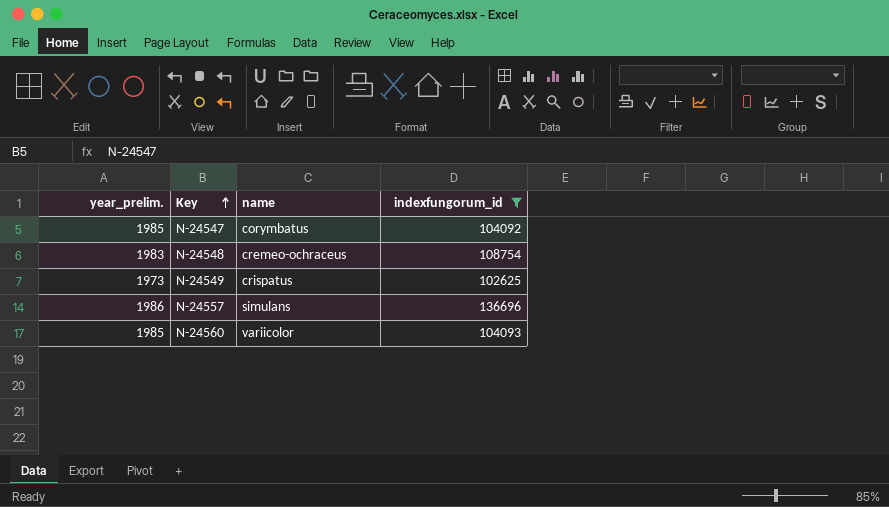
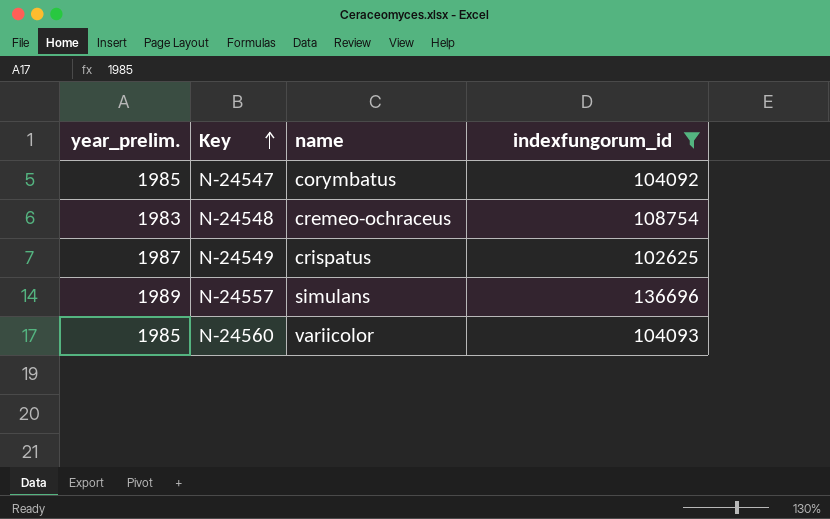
N-24549 | year_prelim.: 1973 -> 1987
N-24557 | year_prelim.: 1986 -> 1989

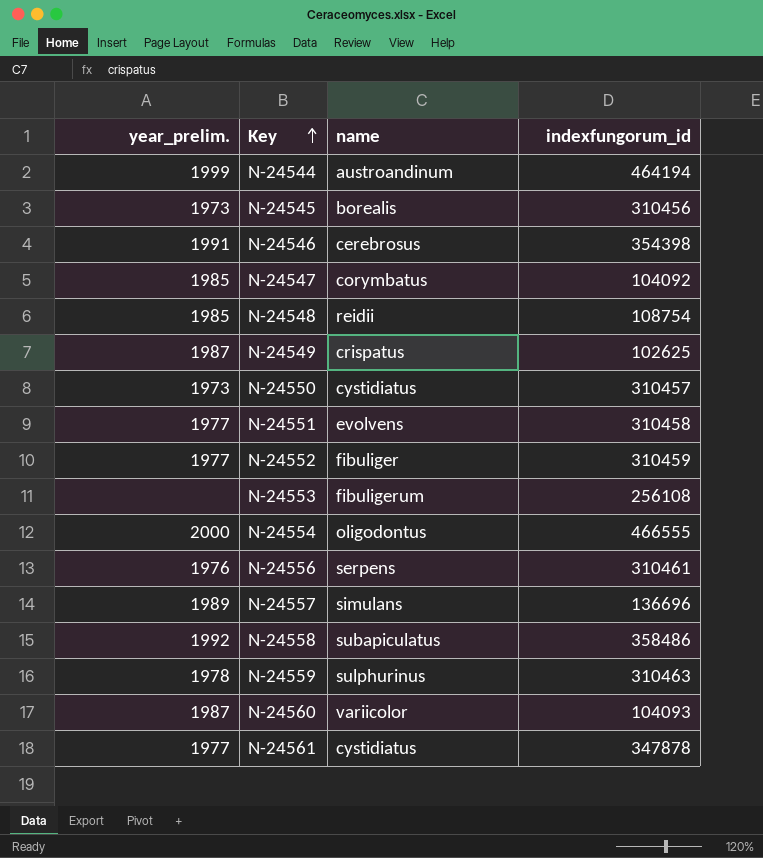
filter: indexfungorum_id <= 136696 -> none
N-24548 | year_prelim.: 1983 -> 1985
N-24548 | name: cremeo-ochraceus -> reidii
N-24560 | year_prelim.: 1985 -> 1987

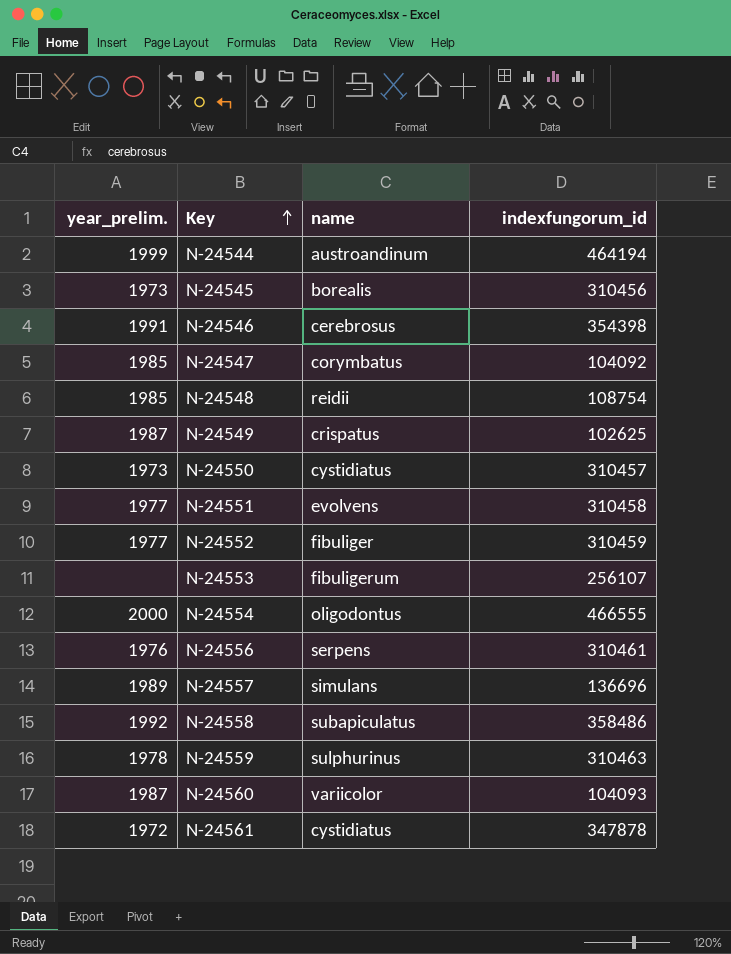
N-24553 | indexfungorum_id: 256108 -> 256107
N-24561 | year_prelim.: 1977 -> 1972

